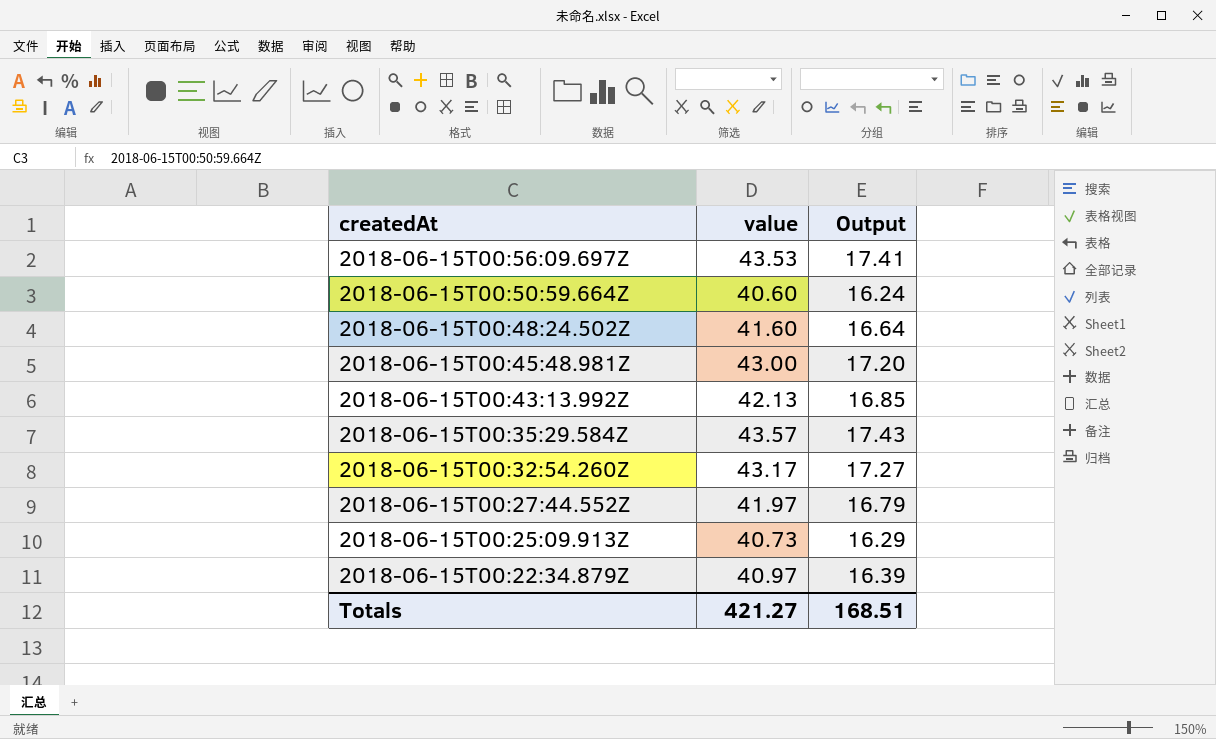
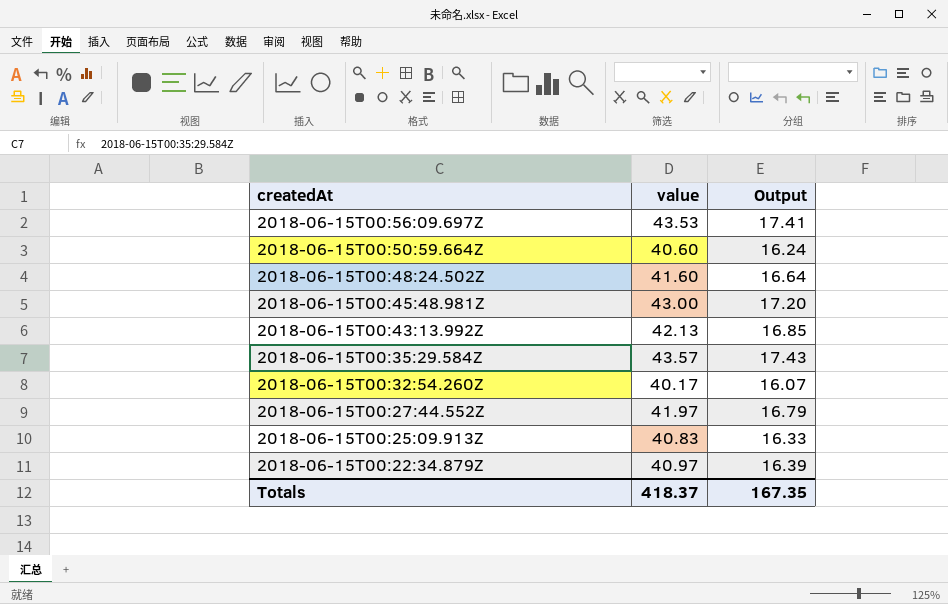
2018-06-15T00:32:54.260Z | value: 43.17 -> 40.17
2018-06-15T00:32:54.260Z | Output: 17.27 -> 16.07
2018-06-15T00:25:09.913Z | value: 40.73 -> 40.83
2018-06-15T00:25:09.913Z | Output: 16.29 -> 16.33
Totals | value: 421.27 -> 418.37
Totals | Output: 168.51 -> 167.35

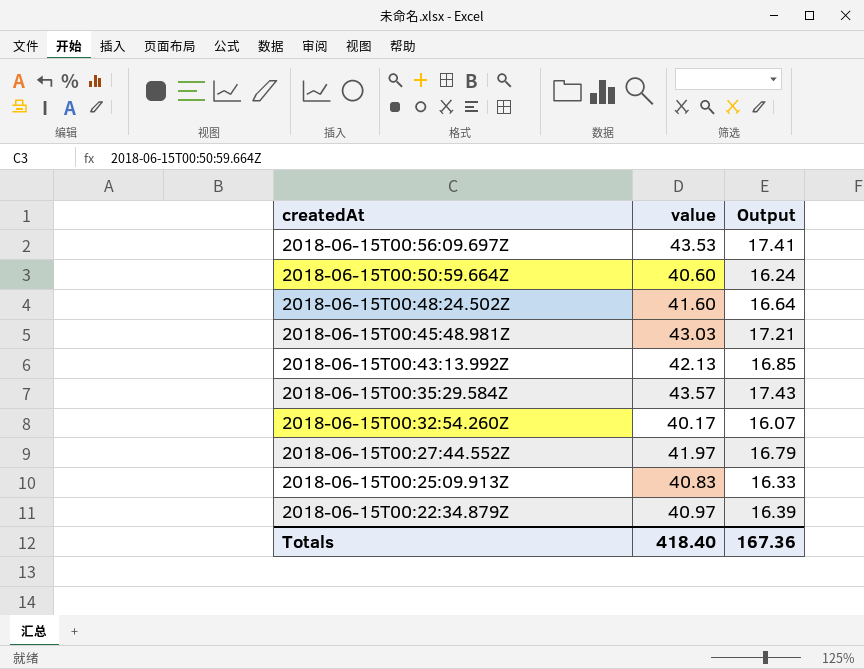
2018-06-15T00:45:48.981Z | value: 43.00 -> 43.03
2018-06-15T00:45:48.981Z | Output: 17.20 -> 17.21
Totals | value: 418.37 -> 418.40
Totals | Output: 167.35 -> 167.36

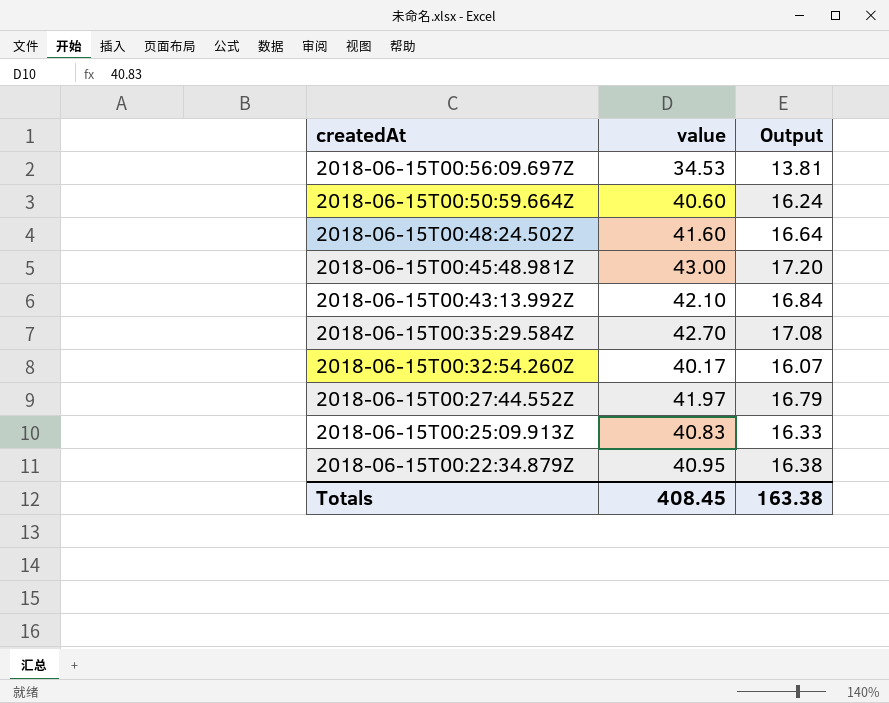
2018-06-15T00:56:09.697Z | value: 43.53 -> 34.53
2018-06-15T00:56:09.697Z | Output: 17.41 -> 13.81
2018-06-15T00:45:48.981Z | value: 43.03 -> 43.00
2018-06-15T00:45:48.981Z | Output: 17.21 -> 17.20
2018-06-15T00:43:13.992Z | value: 42.13 -> 42.10
2018-06-15T00:43:13.992Z | Output: 16.85 -> 16.84
2018-06-15T00:35:29.584Z | value: 43.57 -> 42.70
2018-06-15T00:35:29.584Z | Output: 17.43 -> 17.08
2018-06-15T00:22:34.879Z | value: 40.97 -> 40.95
2018-06-15T00:22:34.879Z | Output: 16.39 -> 16.38
Totals | value: 418.40 -> 408.45
Totals | Output: 167.36 -> 163.38

